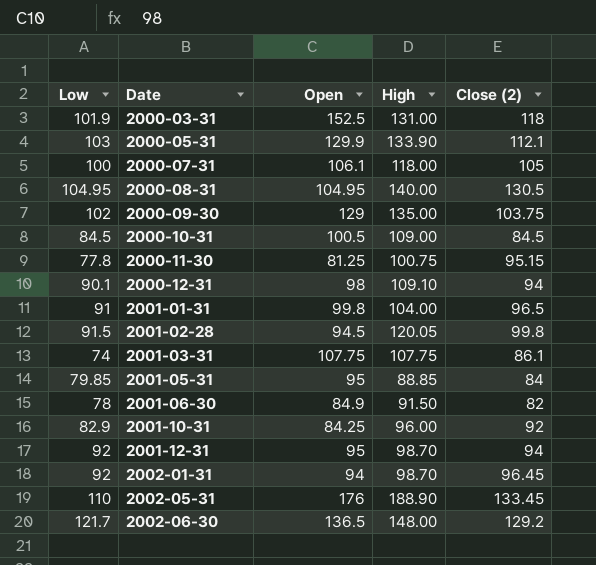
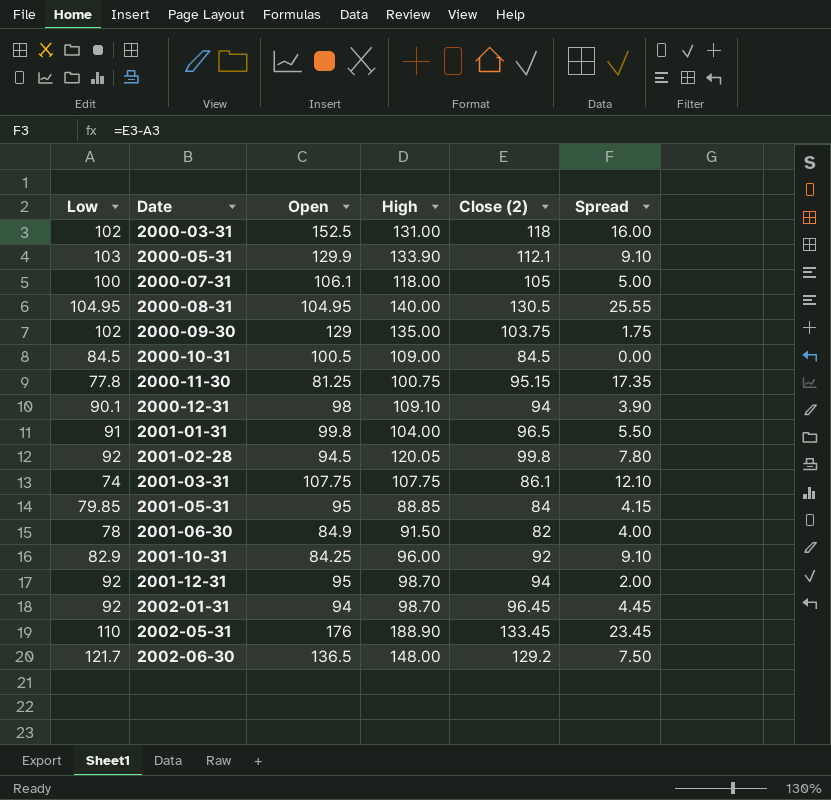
column Spread | formula: none -> [Close (2)] - [Low]
2000-03-31 | Low: 101.9 -> 102
2001-02-28 | Low: 91.5 -> 92

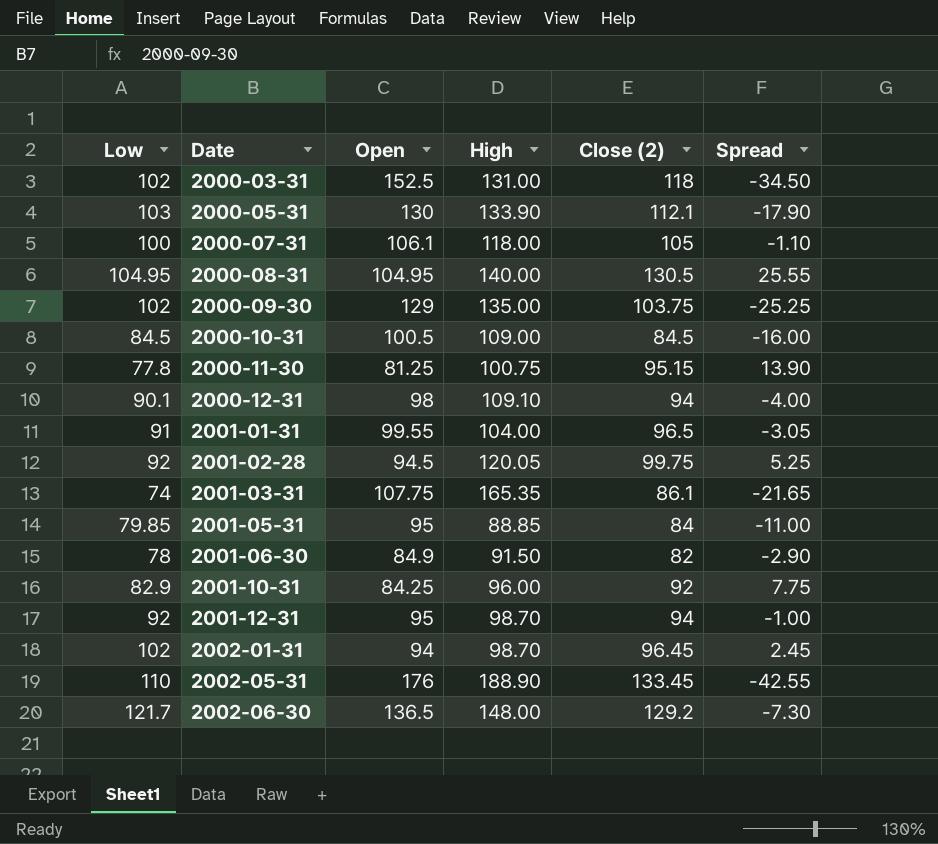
column Spread | formula: [Close (2)] - [Low] -> [Close (2)] - [Open]
2000-05-31 | Open: 129.9 -> 130
2001-01-31 | Open: 99.8 -> 99.55
2001-02-28 | Close (2): 99.8 -> 99.75
2001-03-31 | High: 107.75 -> 165.35
2002-01-31 | Low: 92 -> 102

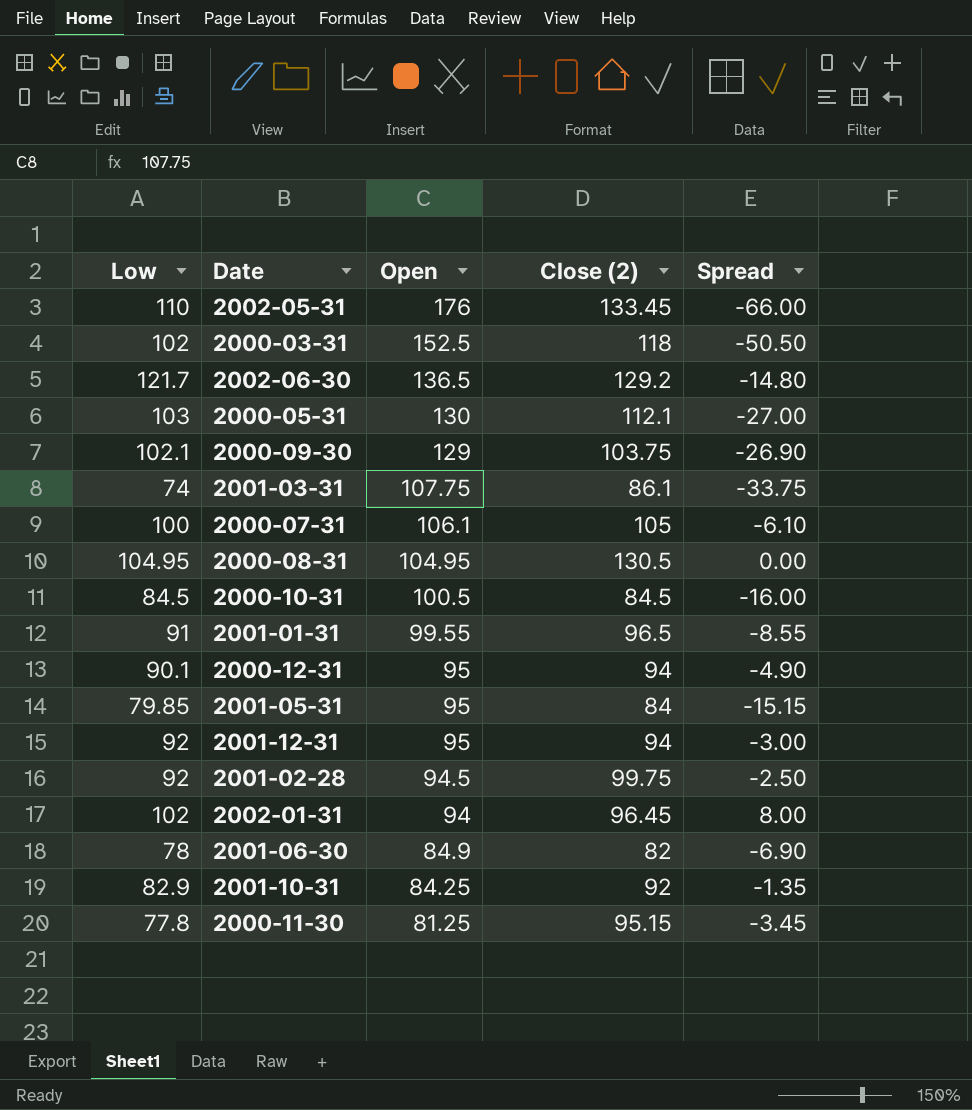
row order: Date ascending -> Open descending
column High | position: 4 -> none
column Spread | formula: [Close (2)] - [Open] -> [Low] - [Open]
2000-09-30 | Low: 102 -> 102.1
2000-12-31 | Open: 98 -> 95

